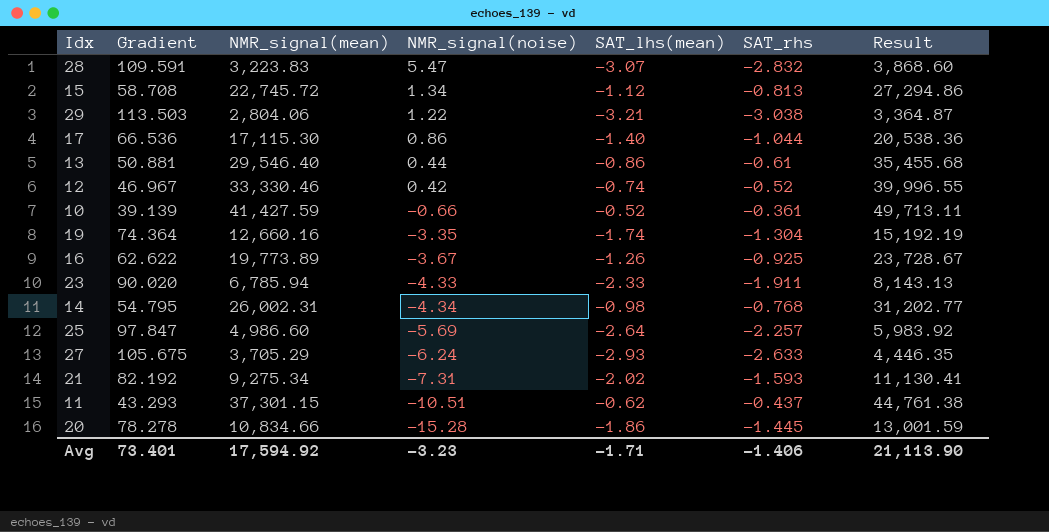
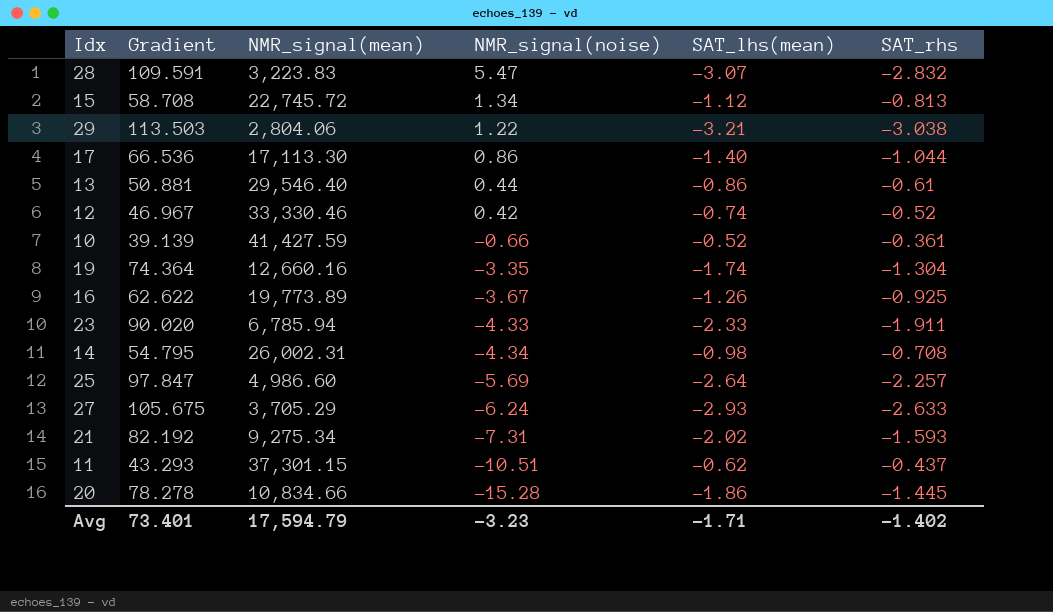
column Result | formula: [NMR_signal(mean)] * 1.2 -> none
17 | NMR_signal(mean): 17,115.30 -> 17,113.30
14 | SAT_rhs: -0.768 -> -0.708
Avg | NMR_signal(mean): 17,594.92 -> 17,594.79
Avg | SAT_rhs: -1.406 -> -1.402

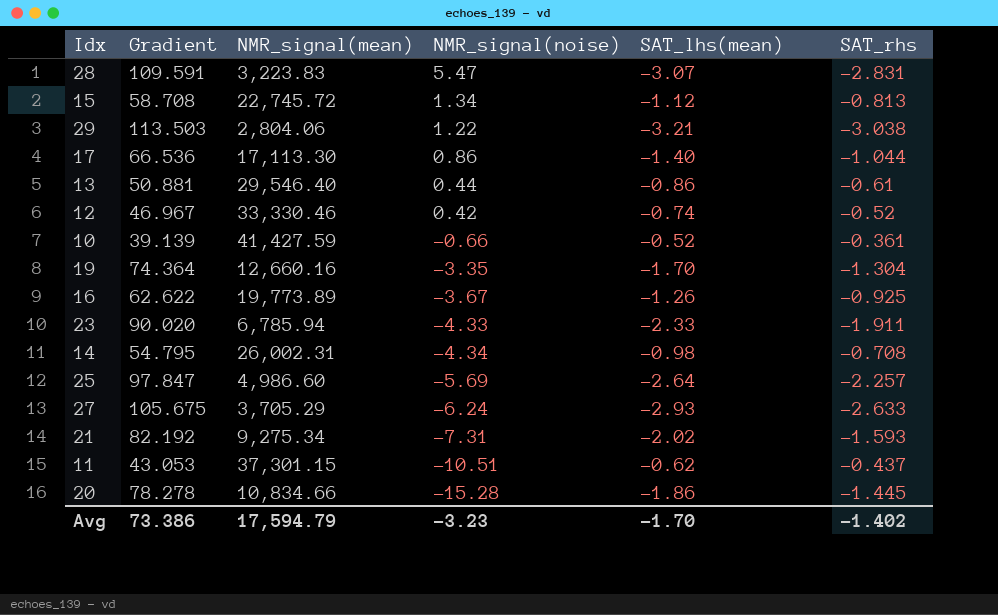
28 | SAT_rhs: -2.832 -> -2.831
19 | SAT_lhs(mean): -1.74 -> -1.70
11 | Gradient: 43.293 -> 43.053
Avg | Gradient: 73.401 -> 73.386
Avg | SAT_lhs(mean): -1.71 -> -1.70

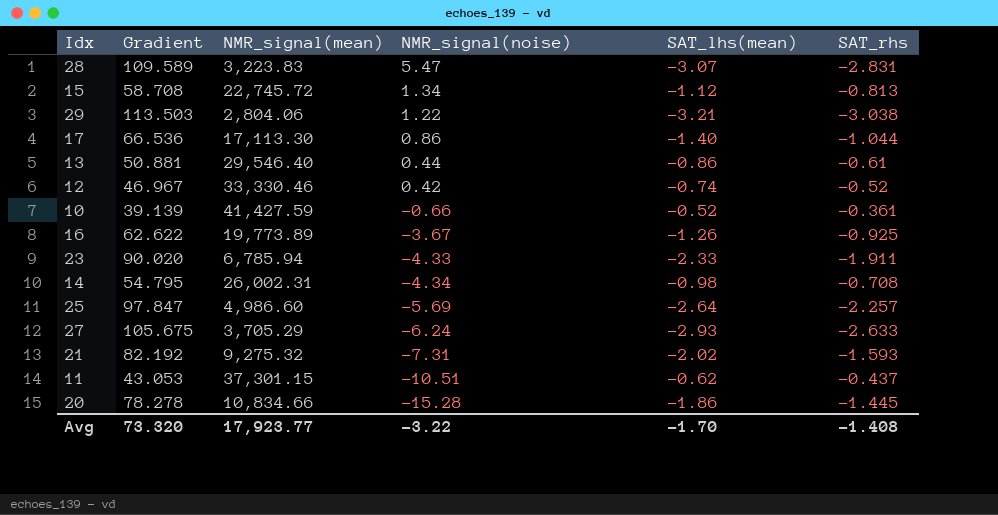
row 19: 74.364 | 12,660.16 | -3.35 | -1.70 | -1.304 -> none
28 | Gradient: 109.591 -> 109.589
21 | NMR_signal(mean): 9,275.34 -> 9,275.32
Avg | Gradient: 73.386 -> 73.320
Avg | NMR_signal(mean): 17,594.79 -> 17,923.77
Avg | NMR_signal(noise): -3.23 -> -3.22
Avg | SAT_rhs: -1.402 -> -1.408

